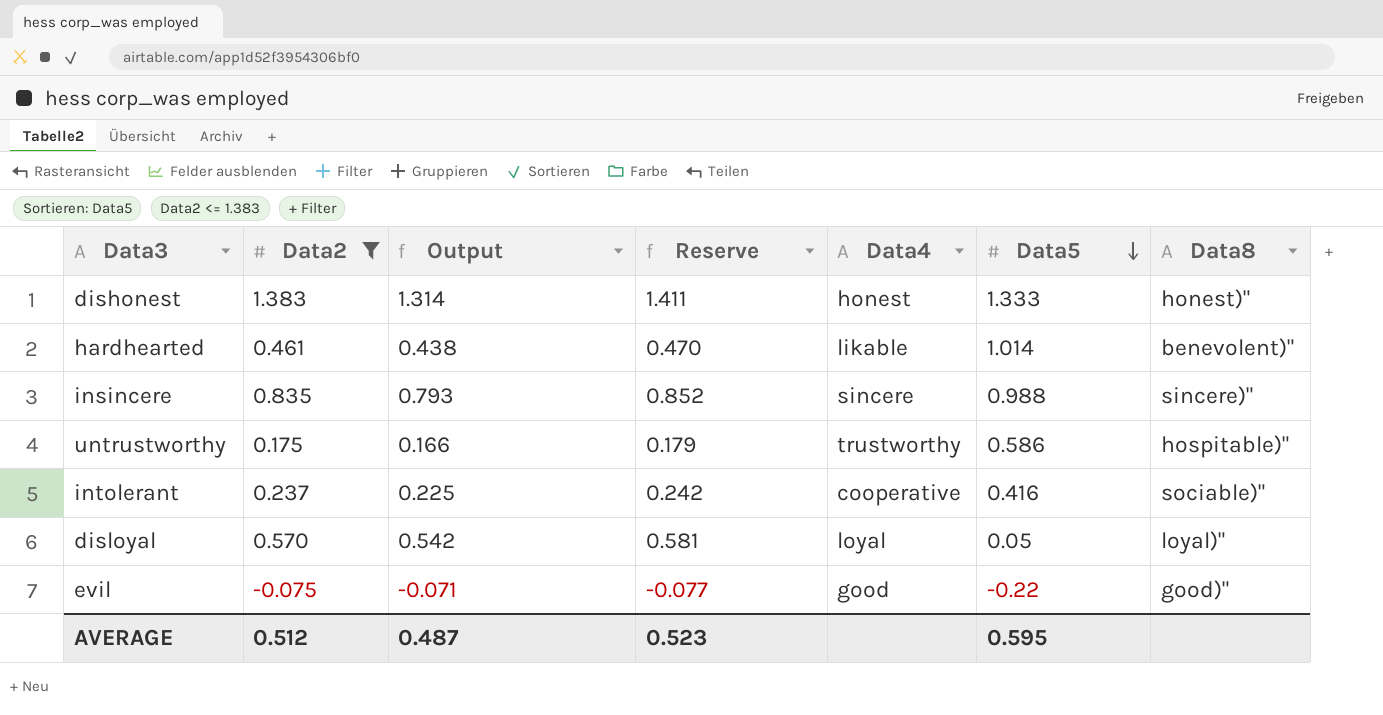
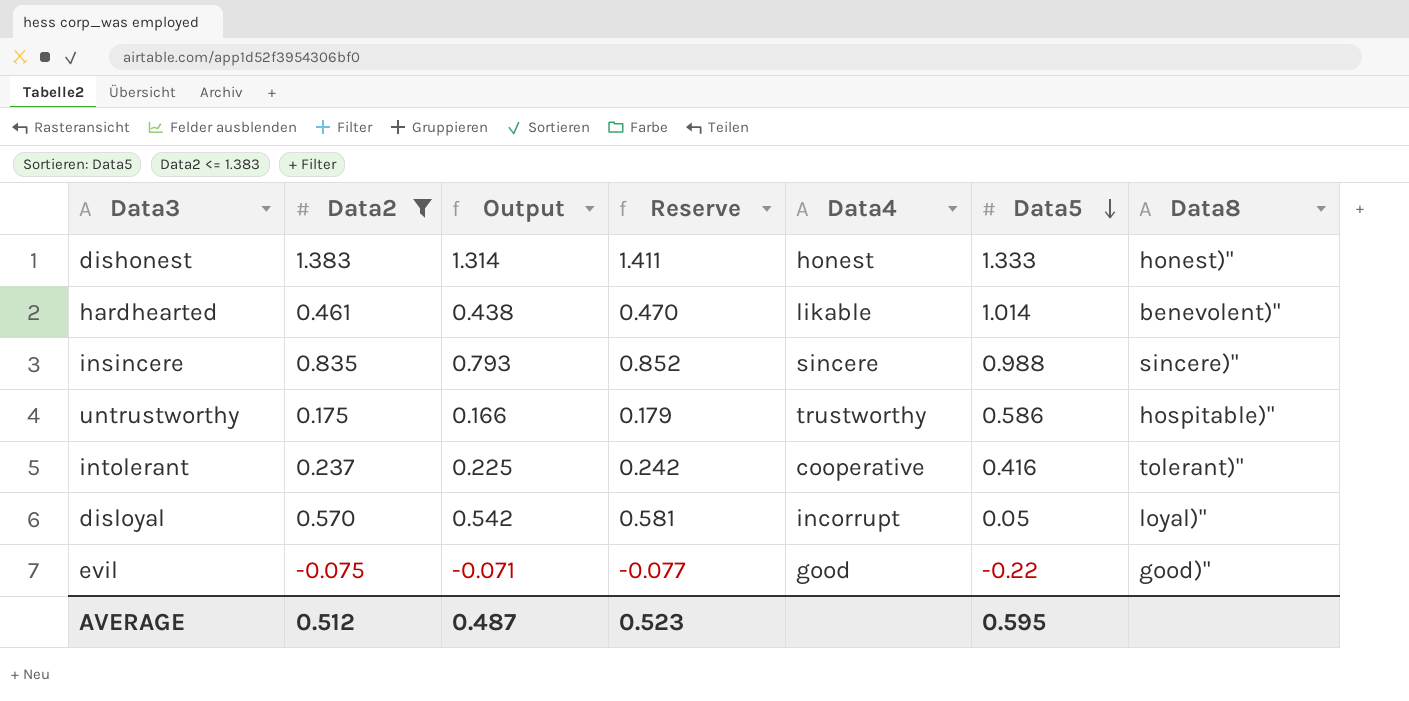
intolerant | Data8: sociable)" -> tolerant)"
disloyal | Data4: loyal -> incorrupt

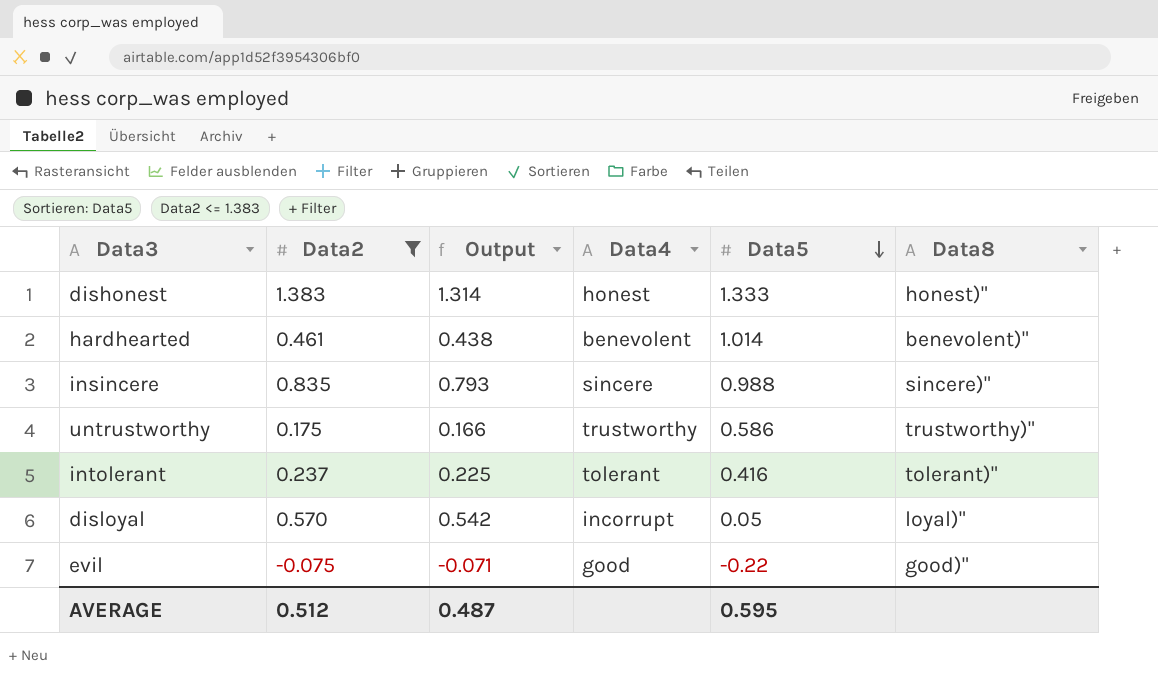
column Reserve | formula: [Data2] * 1.02 -> none
hardhearted | Data4: likable -> benevolent
untrustworthy | Data8: hospitable)" -> trustworthy)"
intolerant | Data4: cooperative -> tolerant

